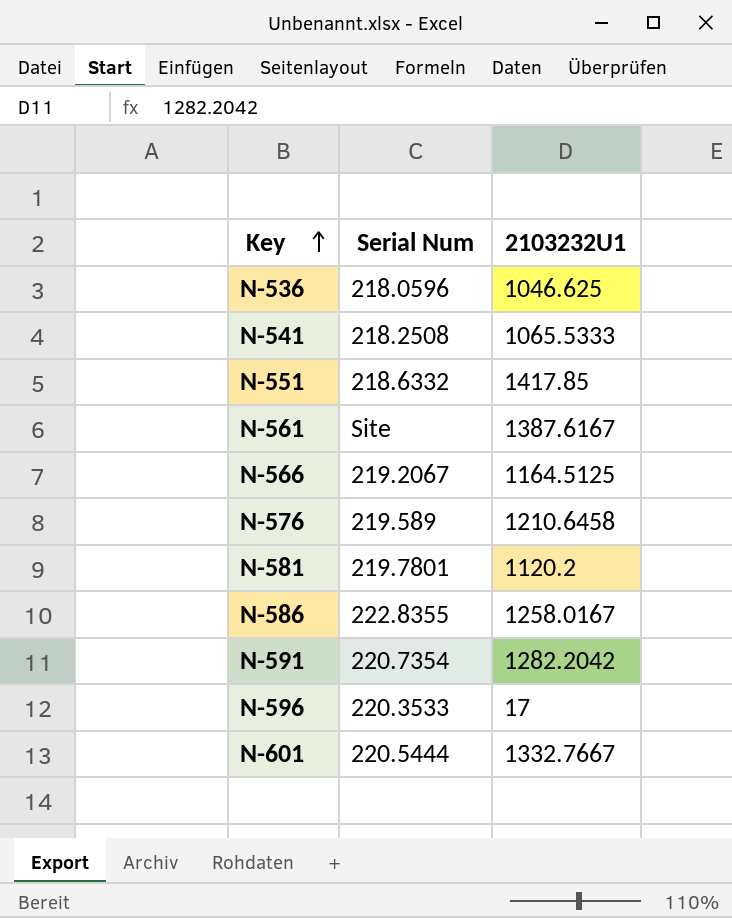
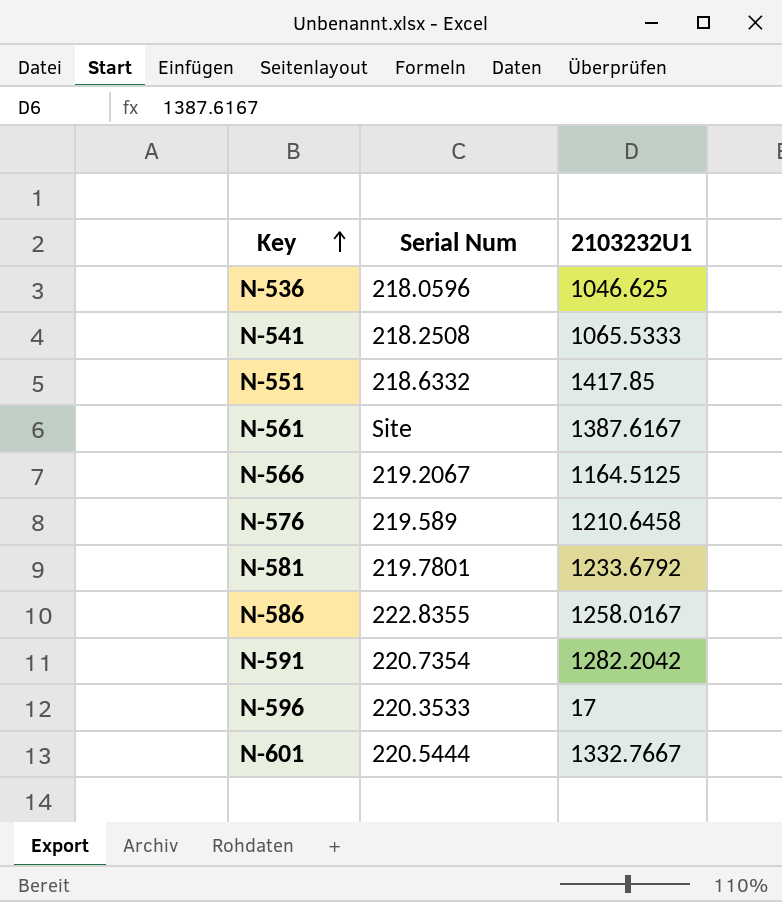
N-581 | 2103232U1: 1120.2 -> 1233.6792

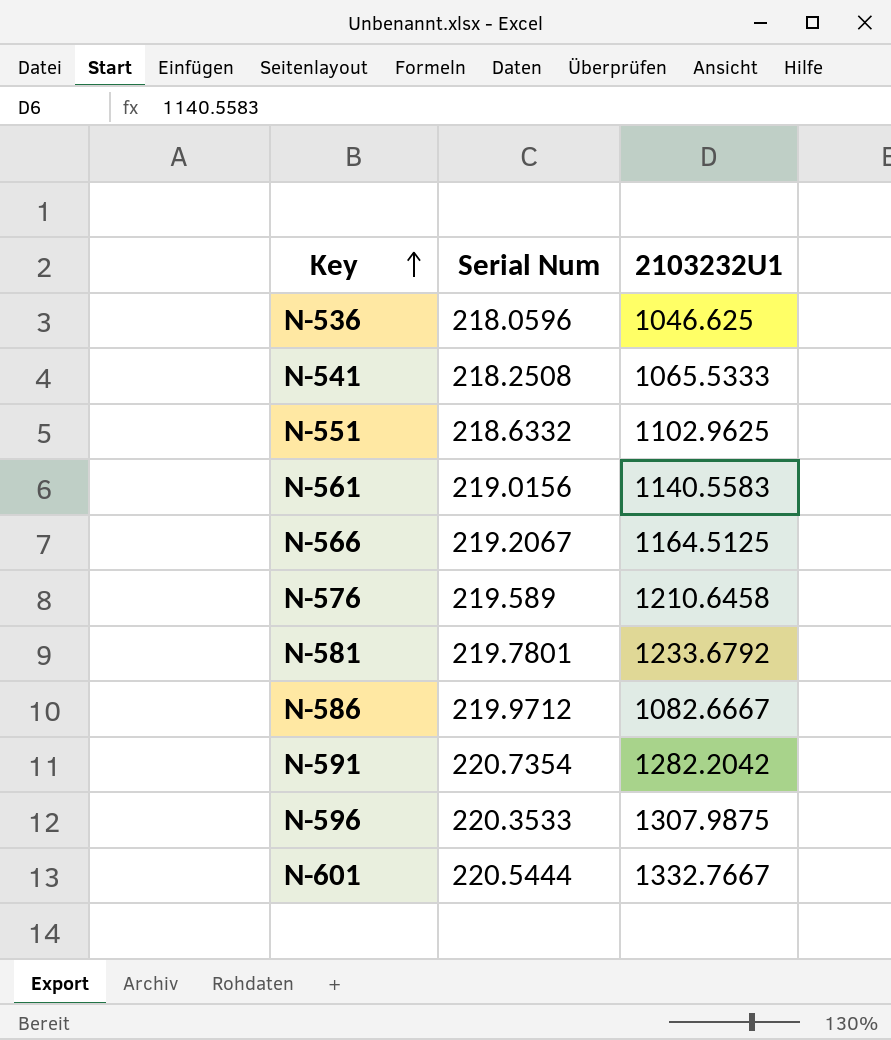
N-551 | 2103232U1: 1417.85 -> 1102.9625
N-561 | Serial Num: Site -> 219.0156
N-561 | 2103232U1: 1387.6167 -> 1140.5583
N-586 | Serial Num: 222.8355 -> 219.9712
N-586 | 2103232U1: 1258.0167 -> 1082.6667
N-596 | 2103232U1: 17 -> 1307.9875

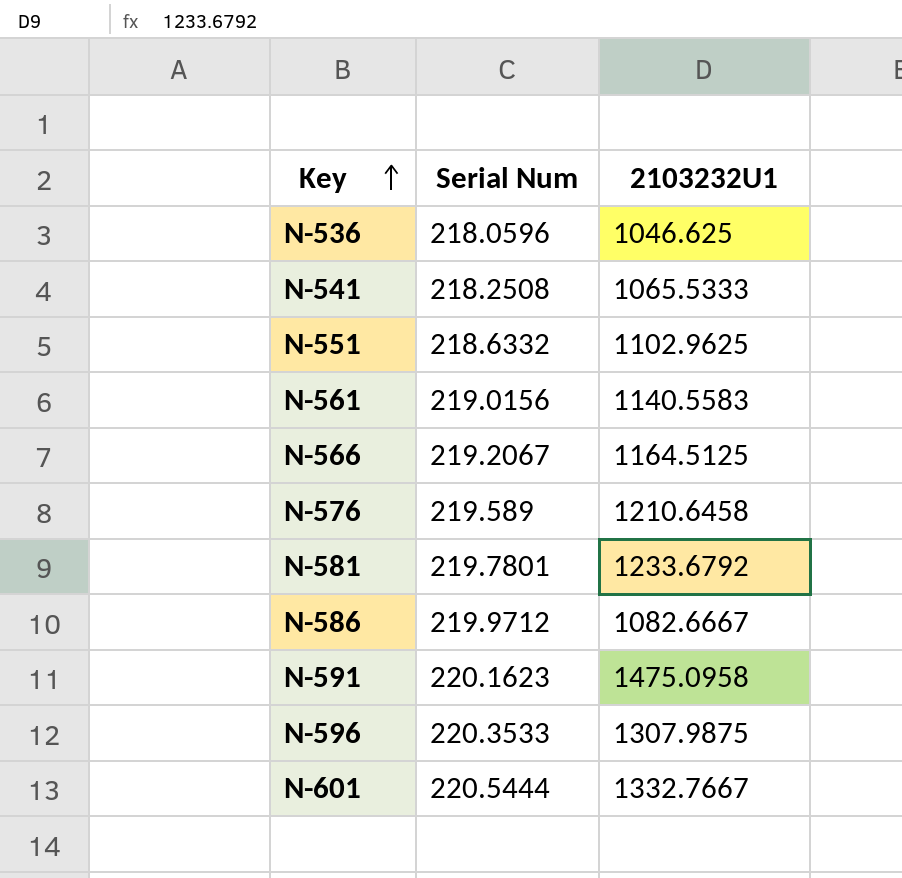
N-591 | Serial Num: 220.7354 -> 220.1623
N-591 | 2103232U1: 1282.2042 -> 1475.0958

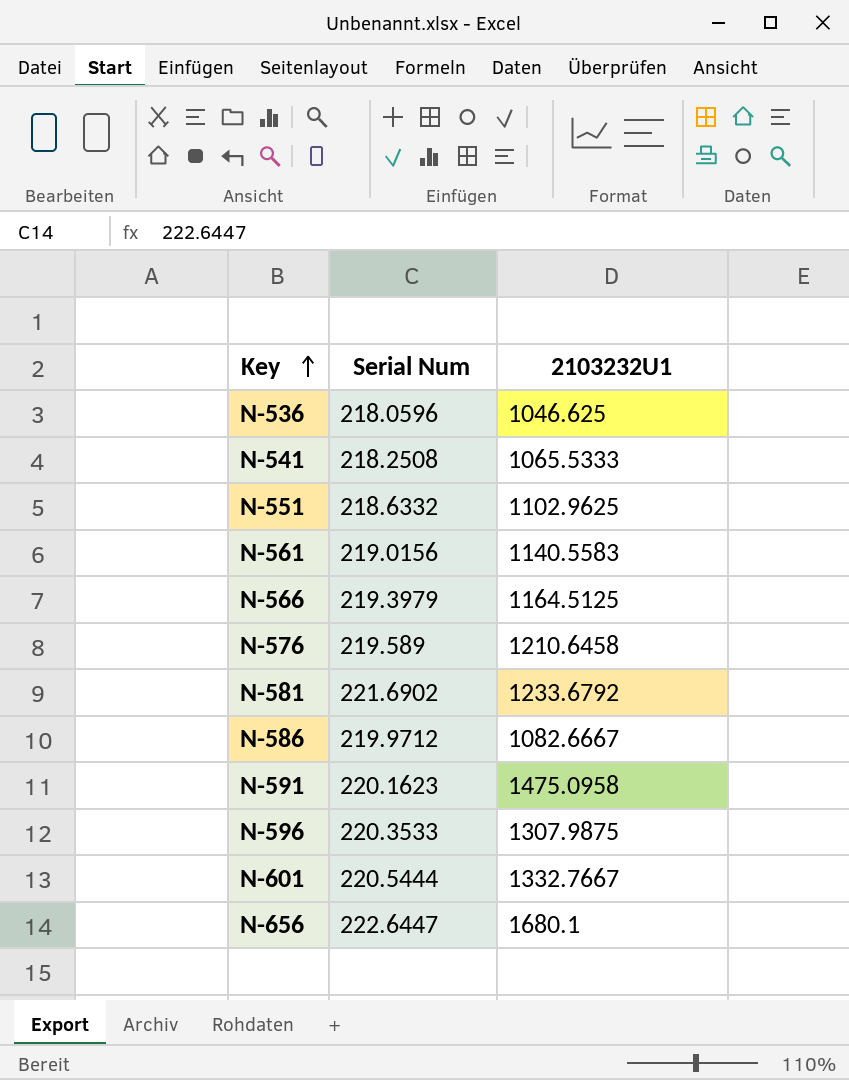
N-566 | Serial Num: 219.2067 -> 219.3979
N-581 | Serial Num: 219.7801 -> 221.6902
row N-656: none -> 222.6447 | 1680.1

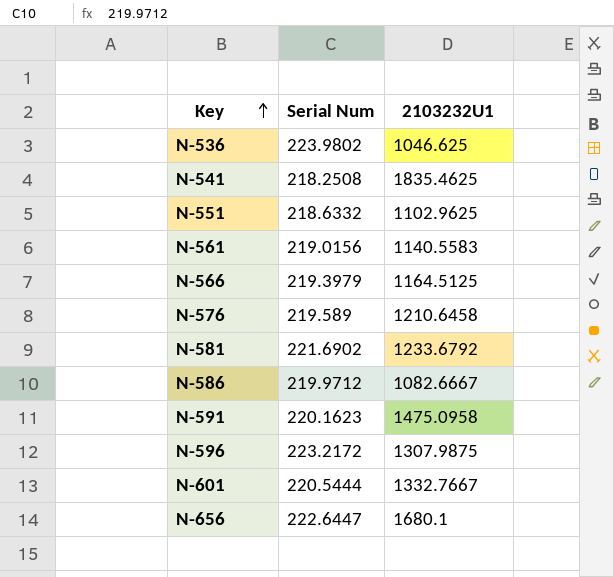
N-536 | Serial Num: 218.0596 -> 223.9802
N-541 | 2103232U1: 1065.5333 -> 1835.4625
N-596 | Serial Num: 220.3533 -> 223.2172

